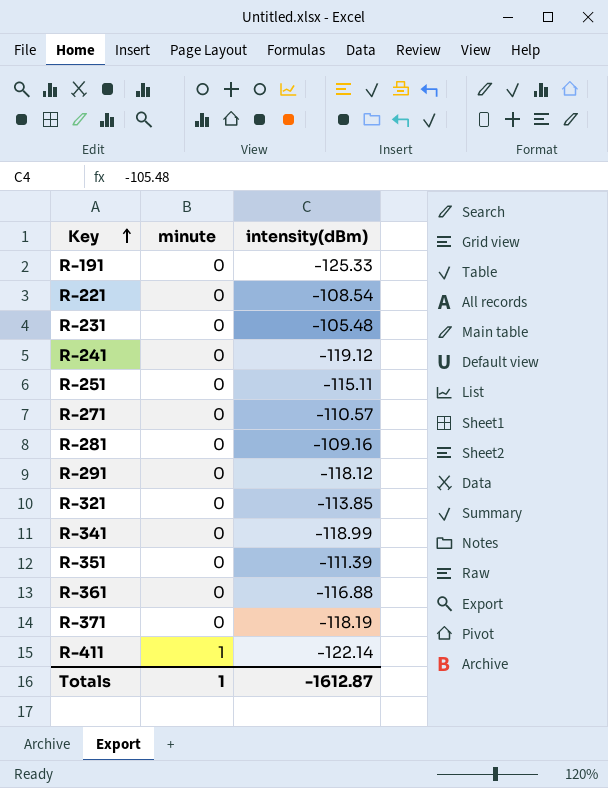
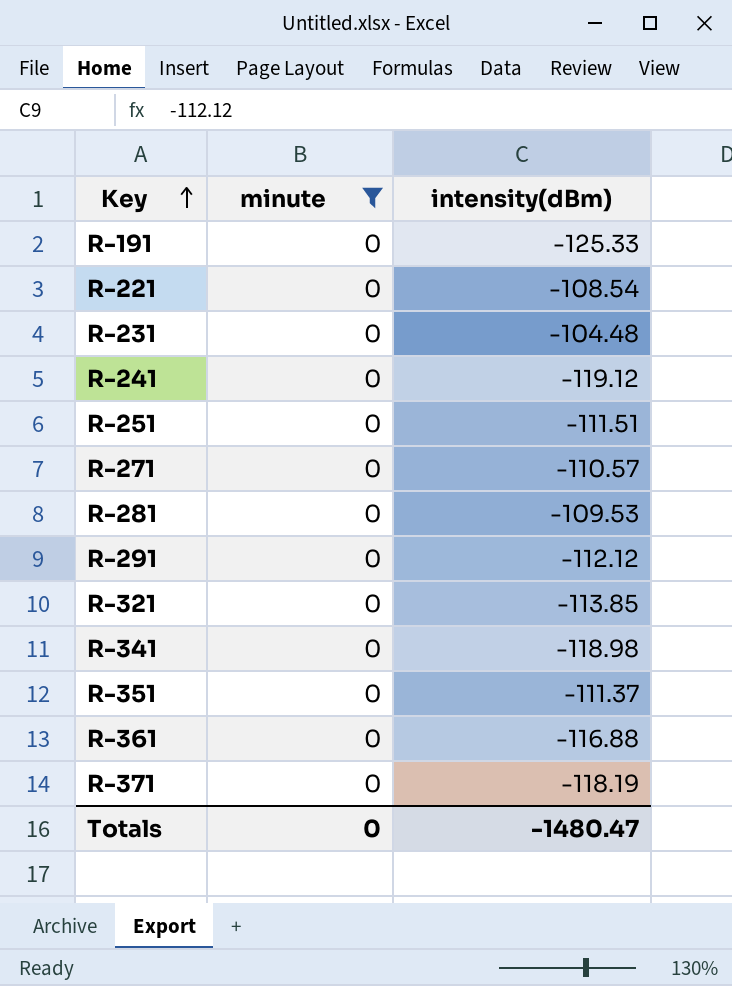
filter: none -> minute = 0
R-231 | intensity(dBm): -105.48 -> -104.48
R-251 | intensity(dBm): -115.11 -> -111.51
R-281 | intensity(dBm): -109.16 -> -109.53
R-291 | intensity(dBm): -118.12 -> -112.12
R-341 | intensity(dBm): -118.99 -> -118.98
R-351 | intensity(dBm): -111.39 -> -111.37
Totals | minute: 1 -> 0
Totals | intensity(dBm): -1612.87 -> -1480.47

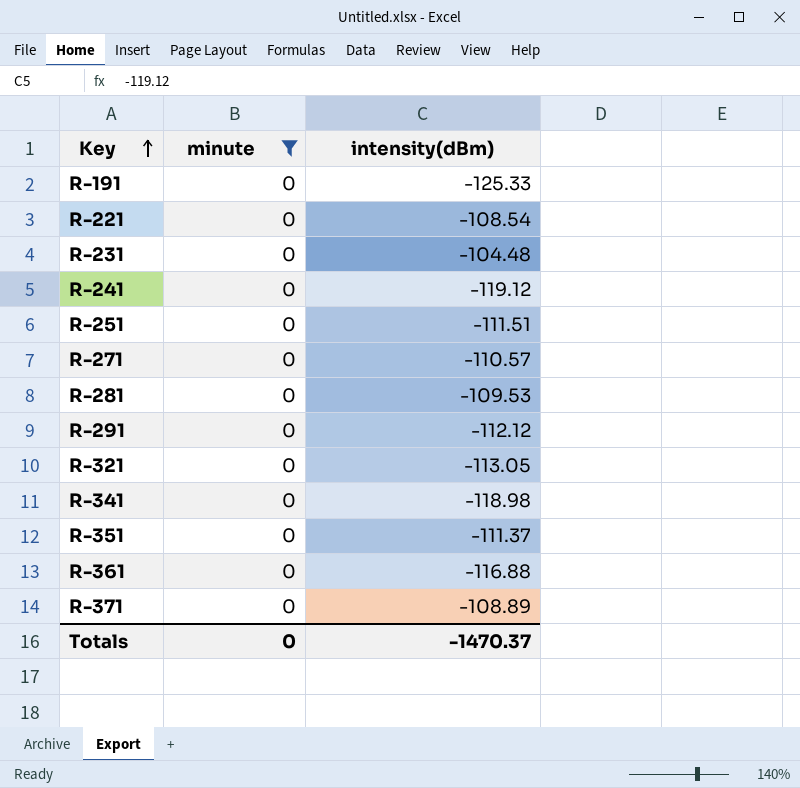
R-321 | intensity(dBm): -113.85 -> -113.05
R-371 | intensity(dBm): -118.19 -> -108.89
Totals | intensity(dBm): -1480.47 -> -1470.37

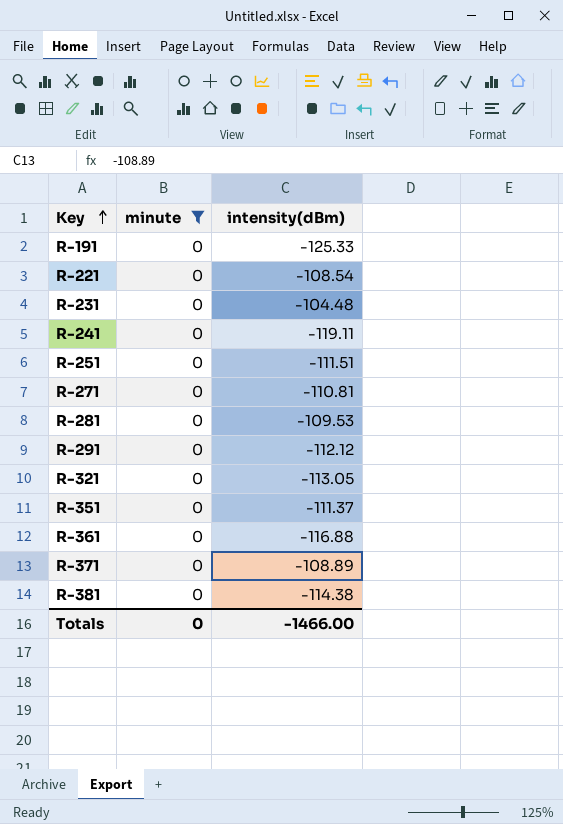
row R-341: 0 | -118.98 -> none
R-241 | intensity(dBm): -119.12 -> -119.11
R-271 | intensity(dBm): -110.57 -> -110.81
row R-381: none -> 0 | -114.38
Totals | intensity(dBm): -1470.37 -> -1466.00

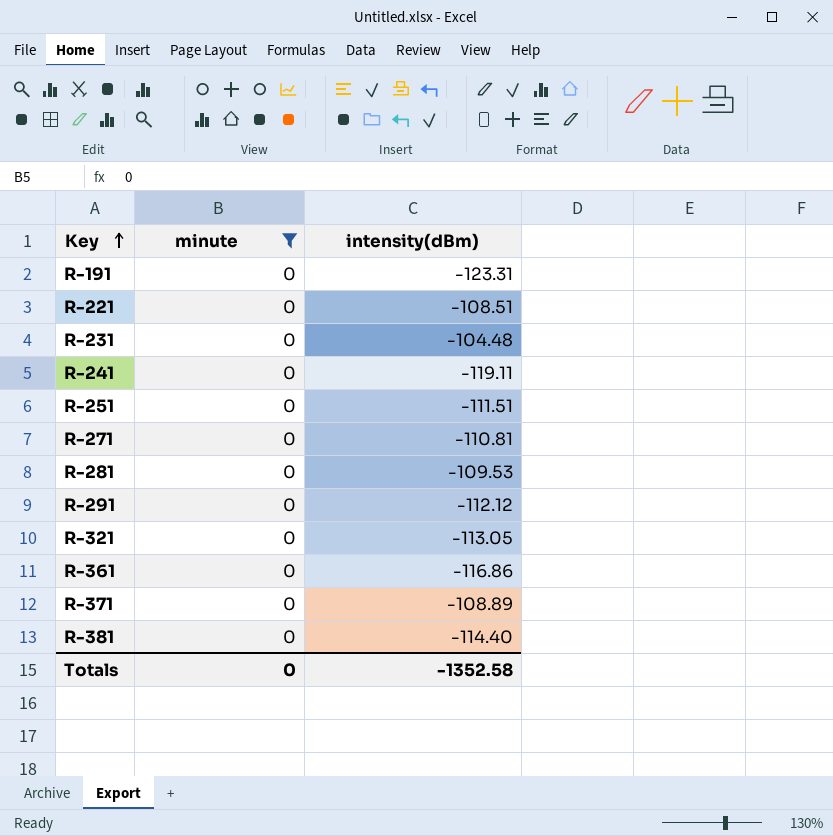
row R-351: 0 | -111.37 -> none
R-191 | intensity(dBm): -125.33 -> -123.31
R-221 | intensity(dBm): -108.54 -> -108.51
R-361 | intensity(dBm): -116.88 -> -116.86
R-381 | intensity(dBm): -114.38 -> -114.40
Totals | intensity(dBm): -1466.00 -> -1352.58

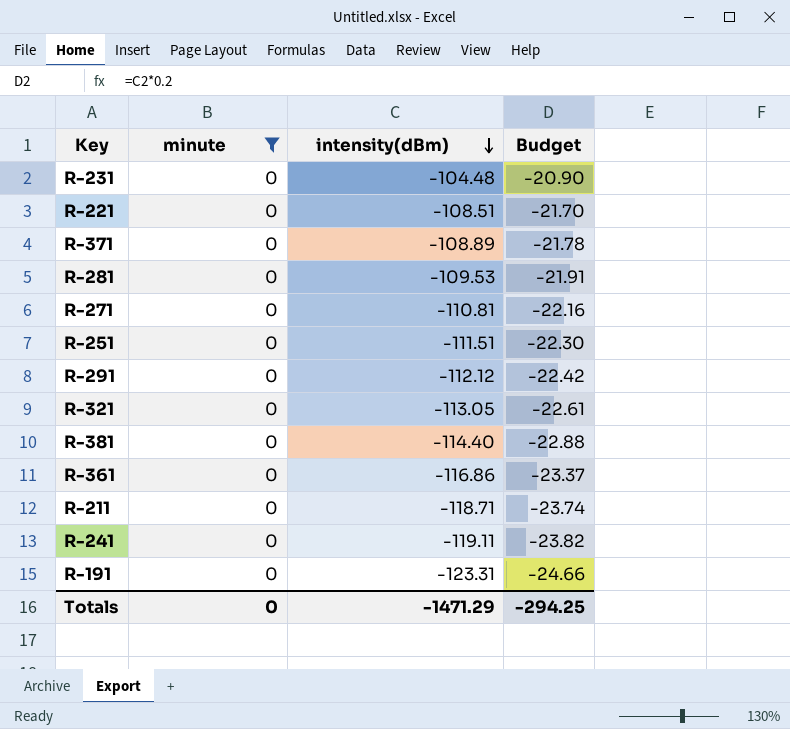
row order: Key ascending -> intensity(dBm) descending
column Budget | formula: none -> [intensity(dBm)] * 0.2
row R-211: none -> 0 | -118.71 | -23.74
Totals | intensity(dBm): -1352.58 -> -1471.29

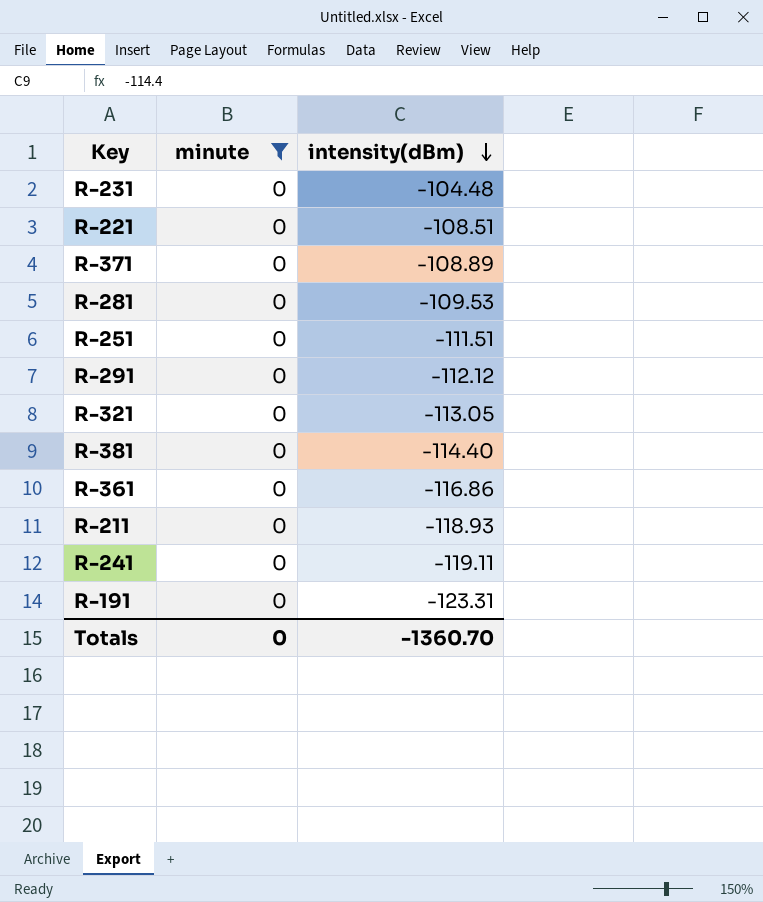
column Budget | formula: [intensity(dBm)] * 0.2 -> none
row R-271: 0 | -110.81 | -22.16 -> none
R-211 | intensity(dBm): -118.71 -> -118.93
Totals | intensity(dBm): -1471.29 -> -1360.70

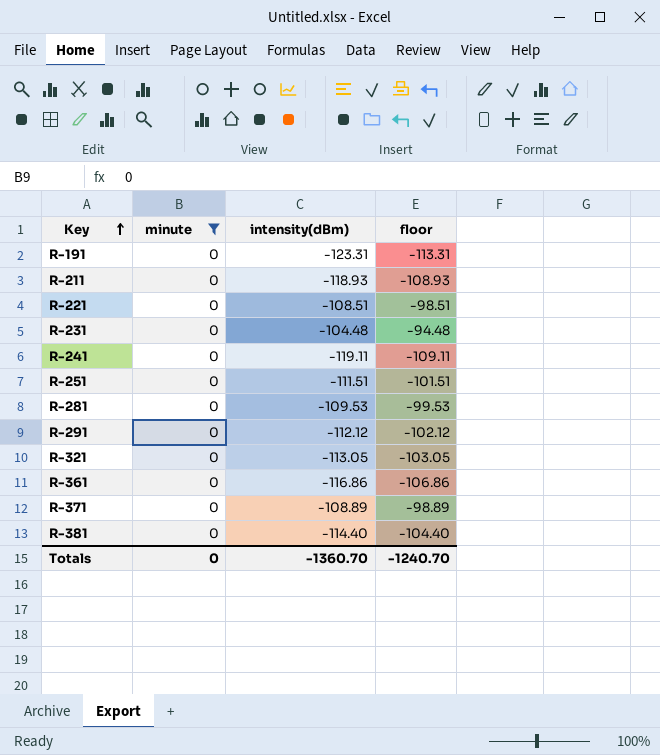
row order: intensity(dBm) descending -> Key ascending
column floor | formula: none -> [intensity(dBm)] + 10

